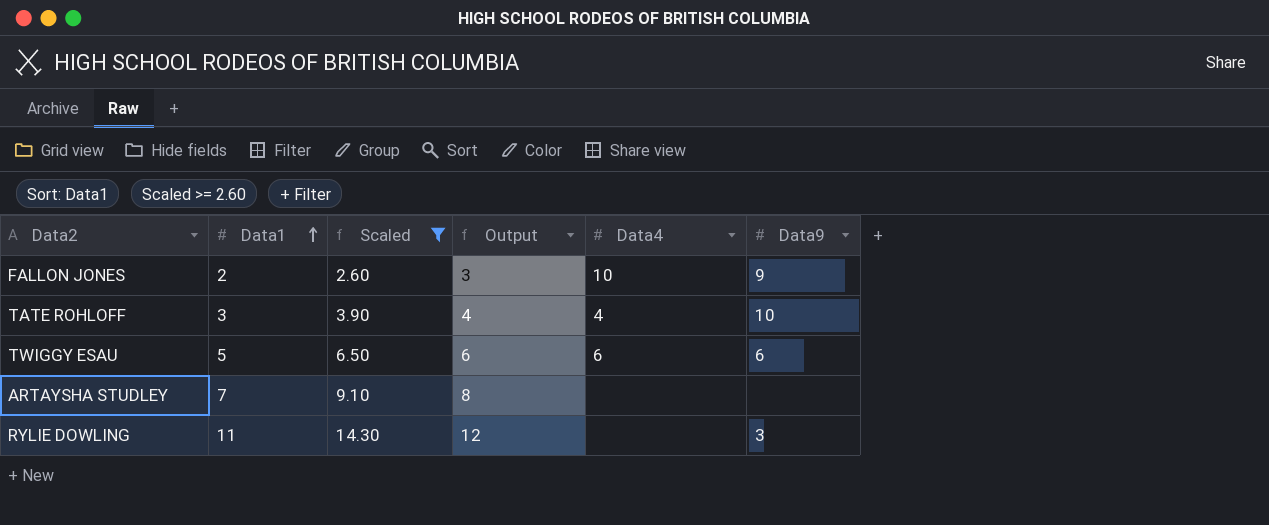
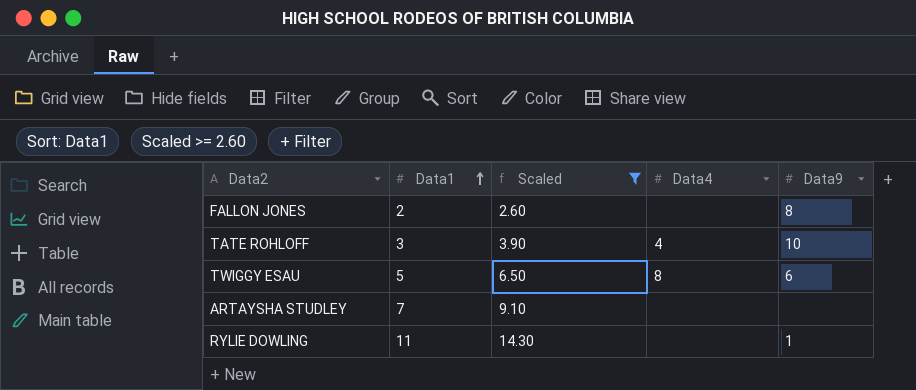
column Output | formula: [Data1] + 1 -> none
FALLON JONES | Data4: 10 -> none
FALLON JONES | Data9: 9 -> 8
TWIGGY ESAU | Data4: 6 -> 8
RYLIE DOWLING | Data9: 3 -> 1

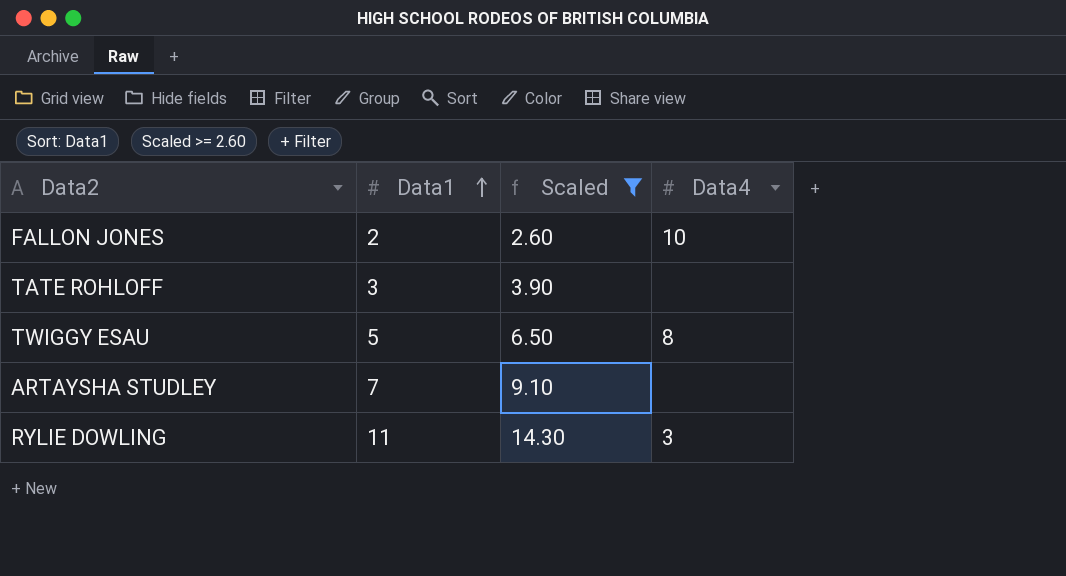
column Data9 | position: 5 -> none
FALLON JONES | Data4: none -> 10
TATE ROHLOFF | Data4: 4 -> none
RYLIE DOWLING | Data4: none -> 3

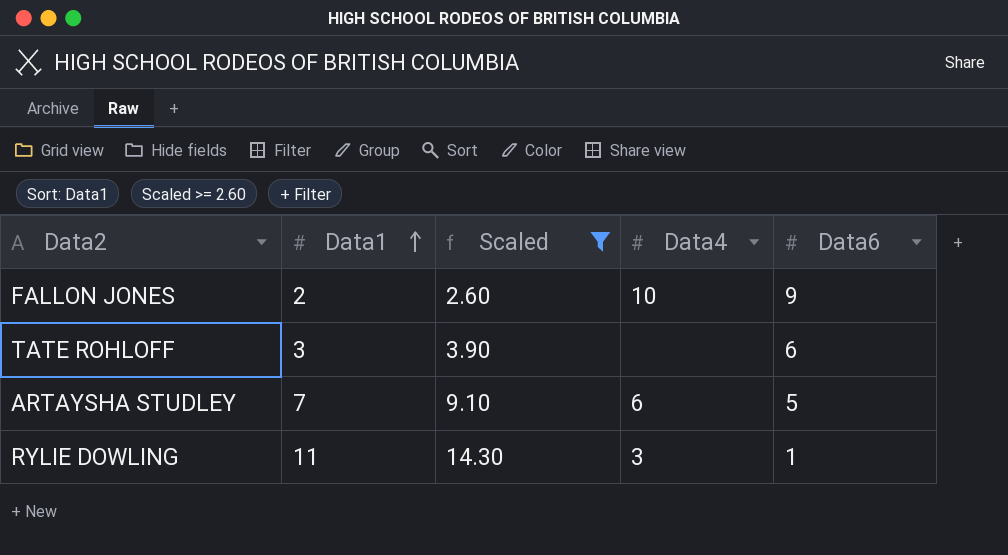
column Data6 | position: none -> 5
row TWIGGY ESAU: 5 | 6.50 | 8 -> none
ARTAYSHA STUDLEY | Data4: none -> 6

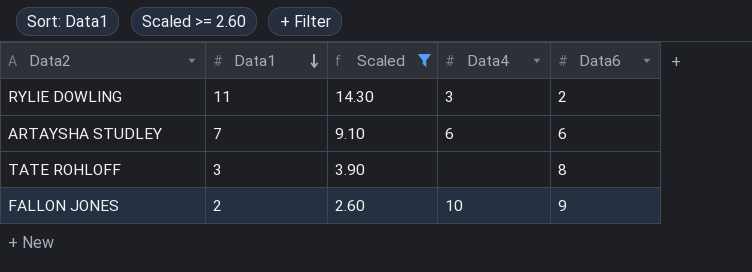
row order: Data1 ascending -> Data1 descending
RYLIE DOWLING | Data6: 1 -> 2
ARTAYSHA STUDLEY | Data6: 5 -> 6
TATE ROHLOFF | Data6: 6 -> 8

